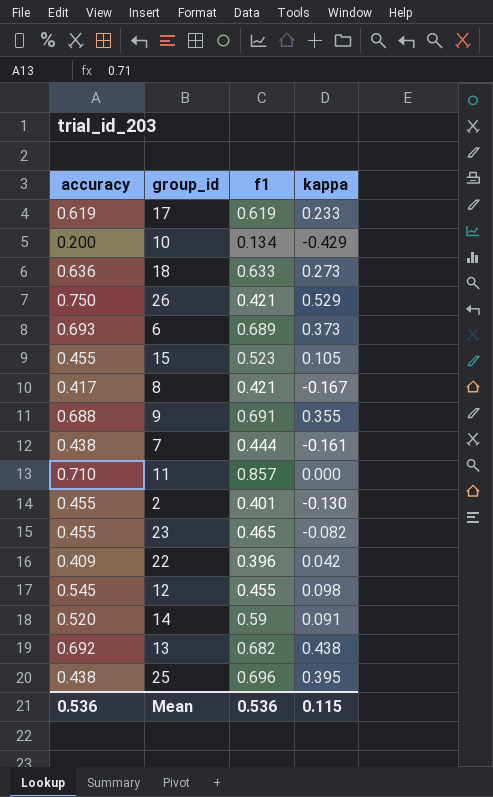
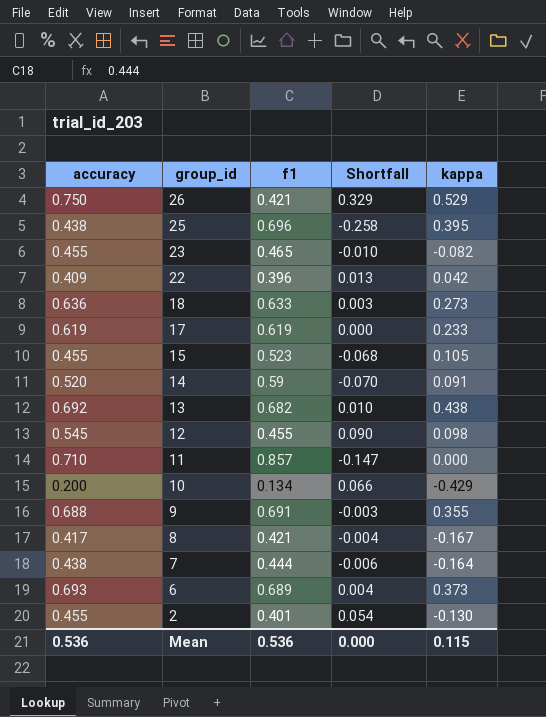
row order: none -> group_id descending
column Shortfall | formula: none -> [accuracy] - [f1]
7 | kappa: -0.161 -> -0.164

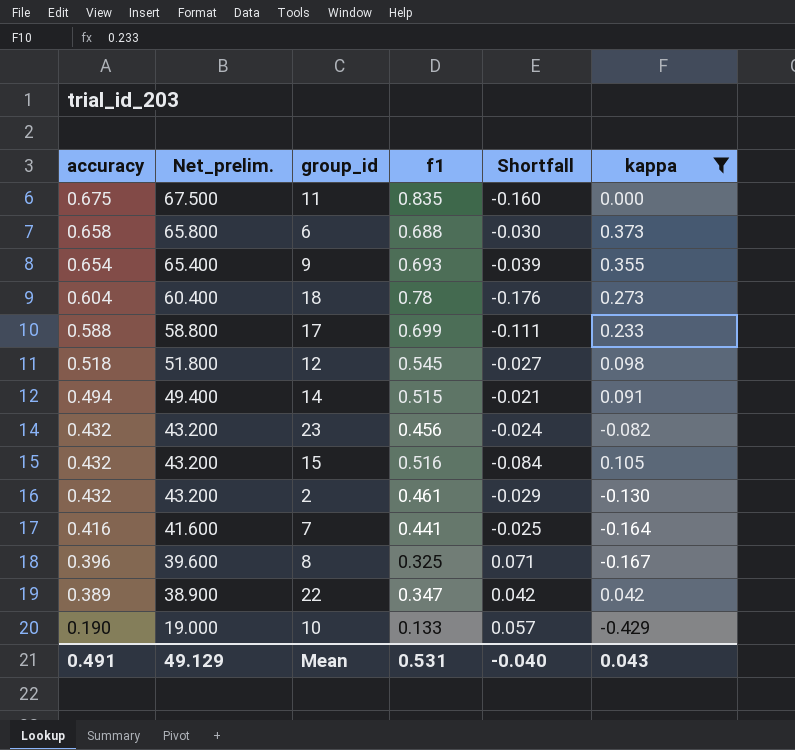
filter: none -> kappa <= 0.373
row order: group_id descending -> accuracy descending
column Net_prelim. | formula: none -> [accuracy] * 100
11 | accuracy: 0.710 -> 0.675
11 | f1: 0.857 -> 0.835
11 | Shortfall: -0.147 -> -0.160
6 | accuracy: 0.693 -> 0.658
6 | f1: 0.689 -> 0.688
6 | Shortfall: 0.004 -> -0.030
9 | accuracy: 0.688 -> 0.654
9 | f1: 0.691 -> 0.693
9 | Shortfall: -0.003 -> -0.039
18 | accuracy: 0.636 -> 0.604
18 | f1: 0.633 -> 0.78
18 | Shortfall: 0.003 -> -0.176
17 | accuracy: 0.619 -> 0.588
17 | f1: 0.619 -> 0.699
17 | Shortfall: 0.000 -> -0.111
12 | accuracy: 0.545 -> 0.518
12 | f1: 0.455 -> 0.545
12 | Shortfall: 0.090 -> -0.027
14 | accuracy: 0.520 -> 0.494
14 | f1: 0.59 -> 0.515
14 | Shortfall: -0.070 -> -0.021
23 | accuracy: 0.455 -> 0.432
23 | f1: 0.465 -> 0.456
23 | Shortfall: -0.010 -> -0.024
15 | accuracy: 0.455 -> 0.432
15 | f1: 0.523 -> 0.516
15 | Shortfall: -0.068 -> -0.084
2 | accuracy: 0.455 -> 0.432
2 | f1: 0.401 -> 0.461
2 | Shortfall: 0.054 -> -0.029
7 | accuracy: 0.438 -> 0.416
7 | f1: 0.444 -> 0.441
7 | Shortfall: -0.006 -> -0.025
8 | accuracy: 0.417 -> 0.396
8 | f1: 0.421 -> 0.325
8 | Shortfall: -0.004 -> 0.071
22 | accuracy: 0.409 -> 0.389
22 | f1: 0.396 -> 0.347
22 | Shortfall: 0.013 -> 0.042
10 | accuracy: 0.200 -> 0.190
10 | f1: 0.134 -> 0.133
10 | Shortfall: 0.066 -> 0.057
Mean | accuracy: 0.536 -> 0.491
Mean | f1: 0.536 -> 0.531
Mean | Shortfall: 0.000 -> -0.040
Mean | kappa: 0.115 -> 0.043

